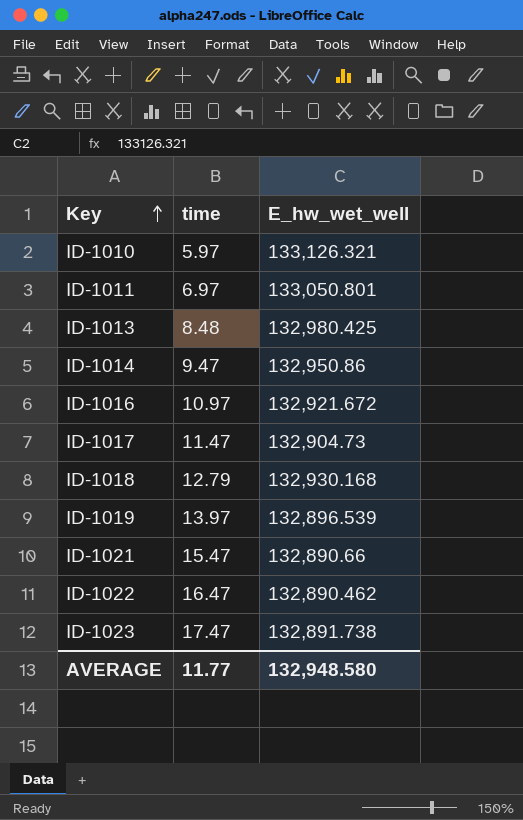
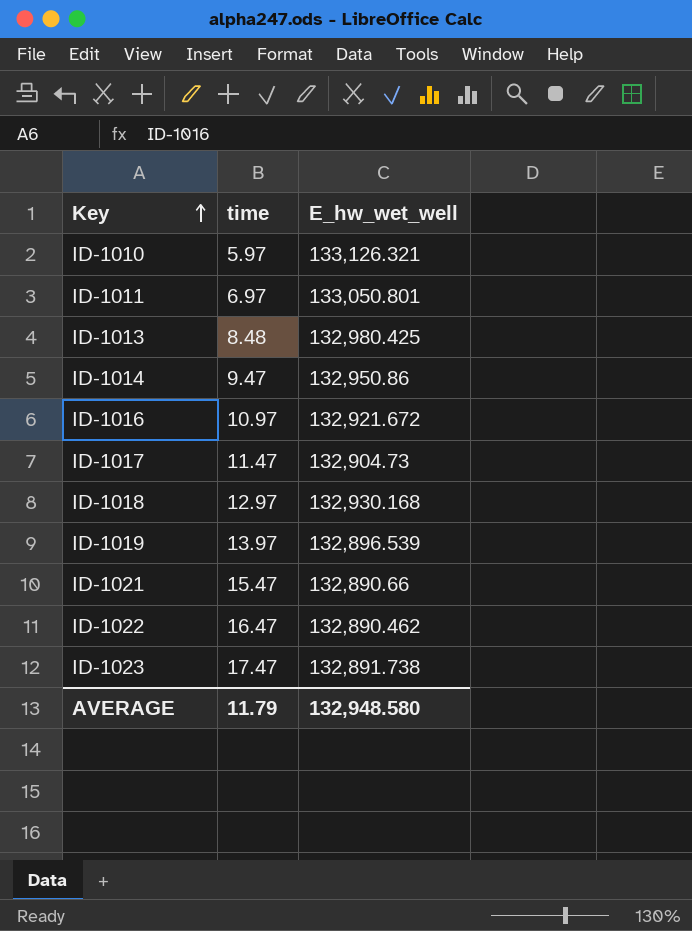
ID-1018 | time: 12.79 -> 12.97
AVERAGE | time: 11.77 -> 11.79

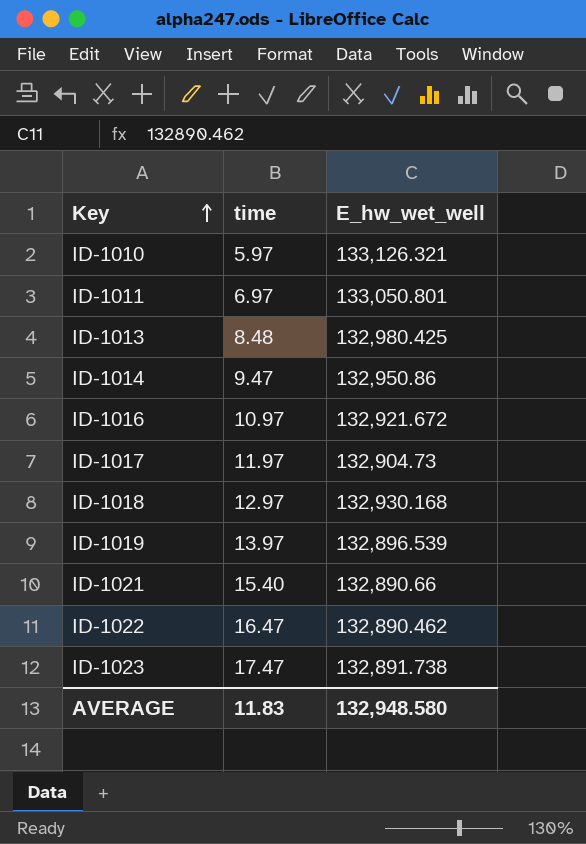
ID-1017 | time: 11.47 -> 11.97
ID-1021 | time: 15.47 -> 15.40
AVERAGE | time: 11.79 -> 11.83

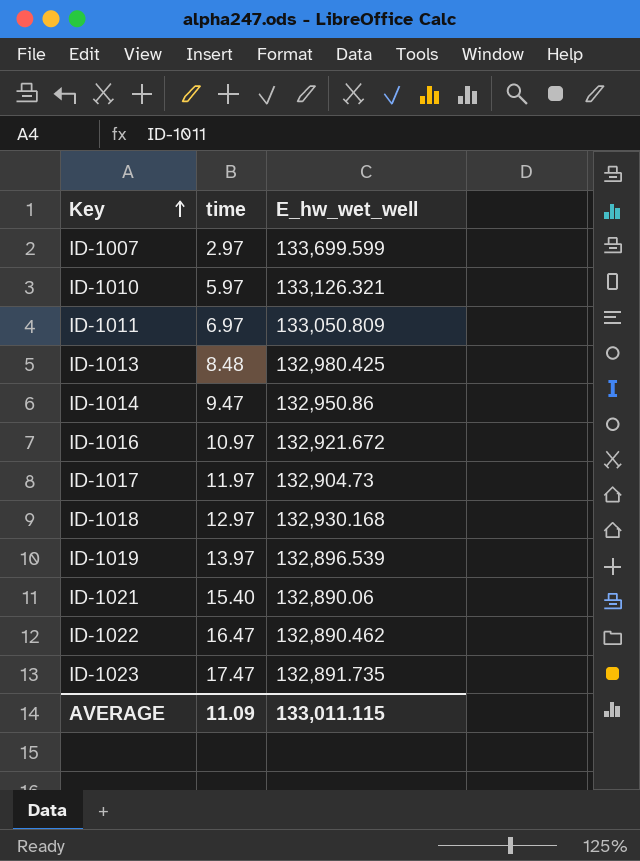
row ID-1007: none -> 2.97 | 133,699.599
ID-1011 | E_hw_wet_well: 133,050.801 -> 133,050.809
ID-1021 | E_hw_wet_well: 132,890.66 -> 132,890.06
ID-1023 | E_hw_wet_well: 132,891.738 -> 132,891.735
AVERAGE | time: 11.83 -> 11.09
AVERAGE | E_hw_wet_well: 132,948.580 -> 133,011.115

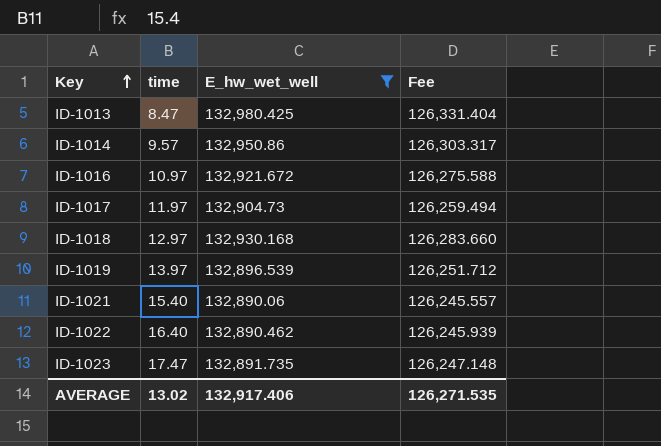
filter: none -> E_hw_wet_well <= 132,980.425
column Fee | formula: none -> [E_hw_wet_well] * 0.95
ID-1013 | time: 8.48 -> 8.47
ID-1014 | time: 9.47 -> 9.57
ID-1022 | time: 16.47 -> 16.40
AVERAGE | time: 11.09 -> 13.02
AVERAGE | E_hw_wet_well: 133,011.115 -> 132,917.406

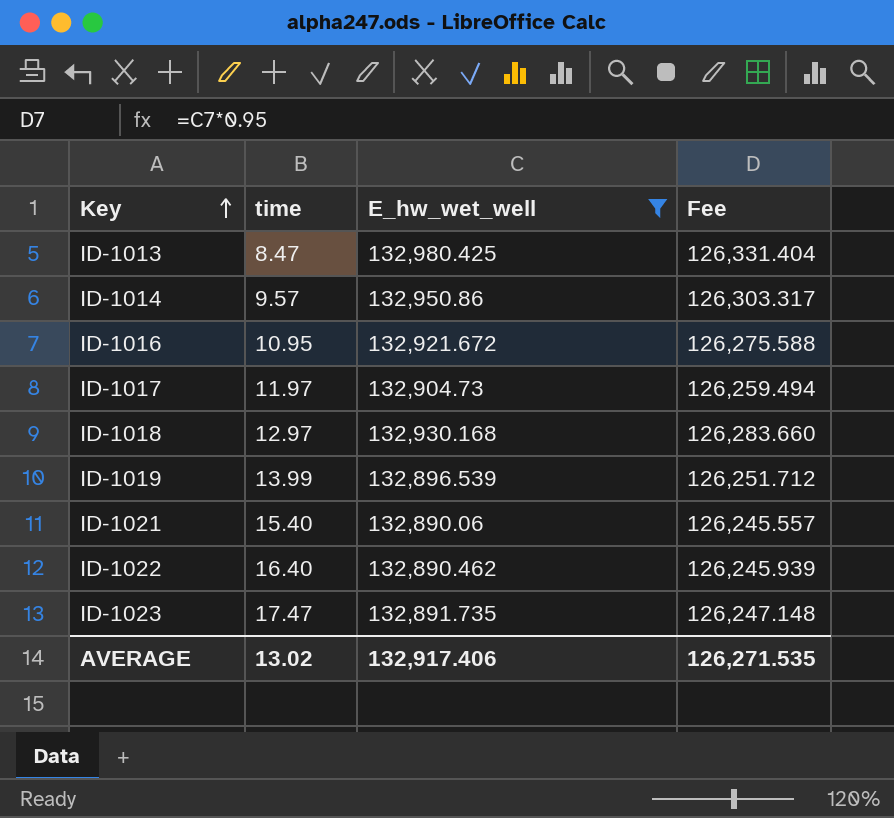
ID-1016 | time: 10.97 -> 10.95
ID-1019 | time: 13.97 -> 13.99

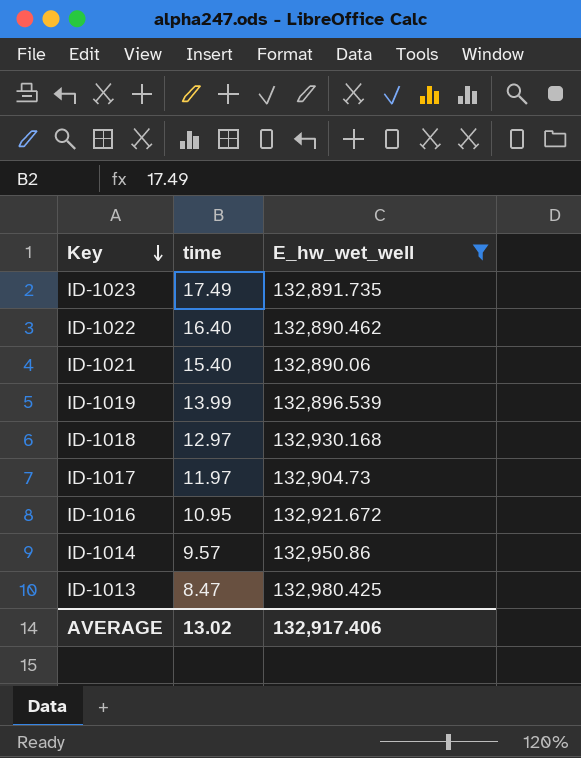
row order: Key ascending -> Key descending
column Fee | formula: [E_hw_wet_well] * 0.95 -> none
ID-1023 | time: 17.47 -> 17.49

